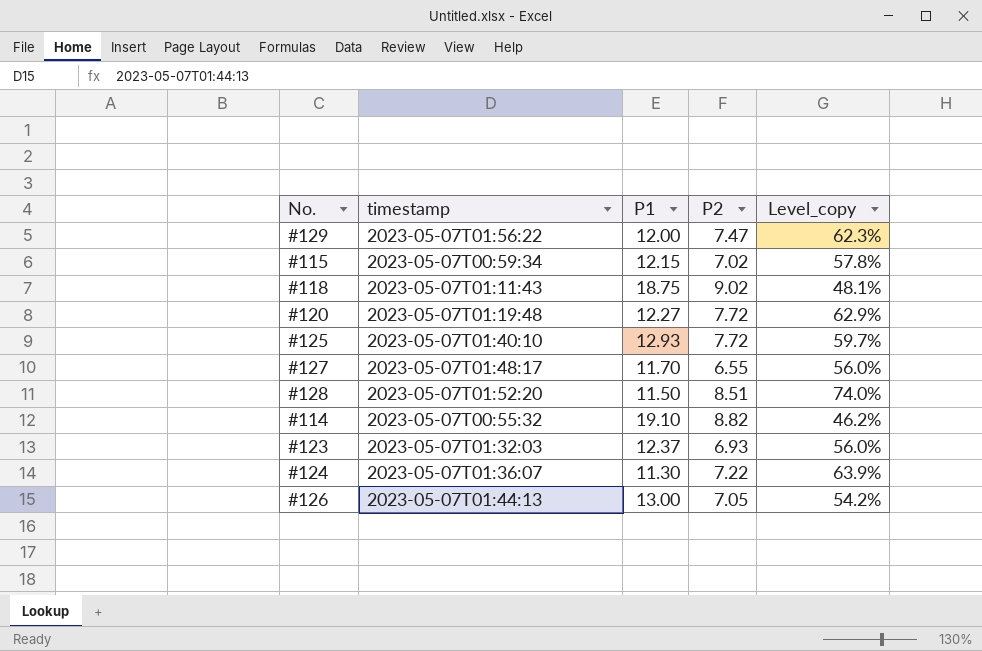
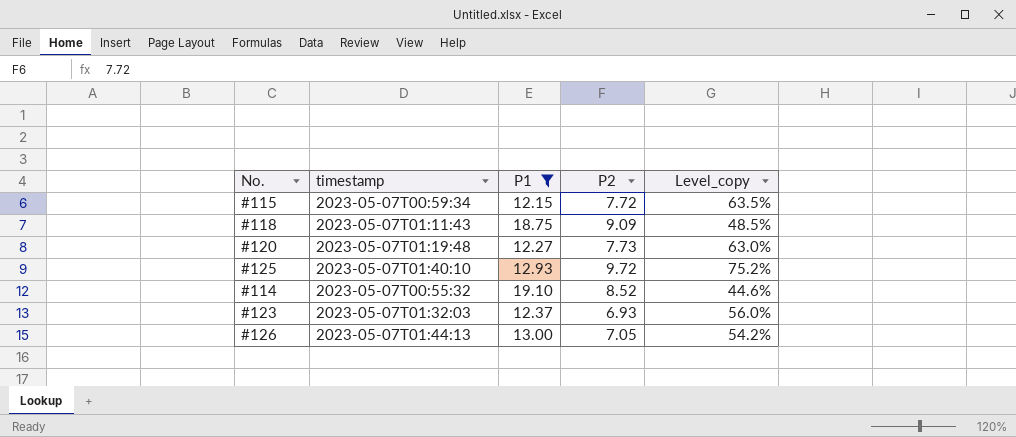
filter: none -> P1 >= 12.15
#115 | P2: 7.02 -> 7.72
#115 | Level_copy: 57.8% -> 63.5%
#118 | P2: 9.02 -> 9.09
#118 | Level_copy: 48.1% -> 48.5%
#120 | P2: 7.72 -> 7.73
#120 | Level_copy: 62.9% -> 63.0%
#125 | P2: 7.72 -> 9.72
#125 | Level_copy: 59.7% -> 75.2%
#114 | P2: 8.82 -> 8.52
#114 | Level_copy: 46.2% -> 44.6%

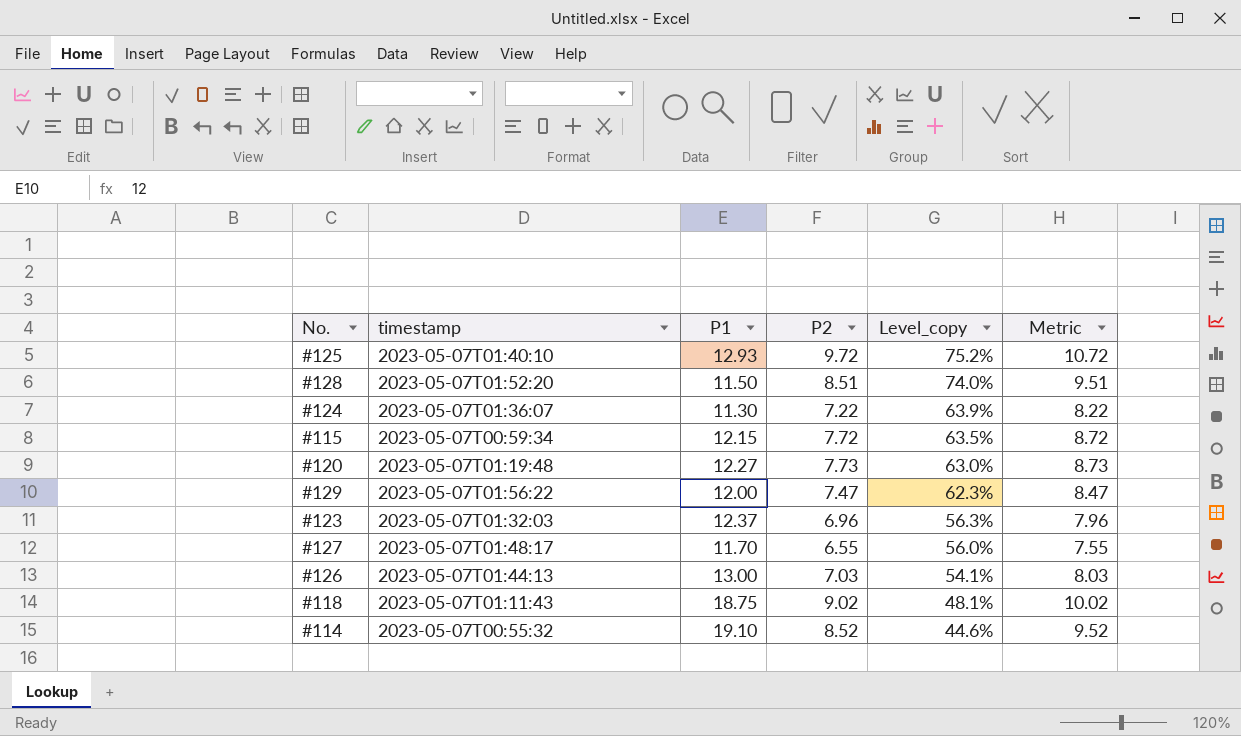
filter: P1 >= 12.15 -> none
row order: none -> Level_copy descending
column Metric | formula: none -> [P2] + 1
#123 | P2: 6.93 -> 6.96
#123 | Level_copy: 56.0% -> 56.3%
#126 | P2: 7.05 -> 7.03
#126 | Level_copy: 54.2% -> 54.1%
#118 | P2: 9.09 -> 9.02
#118 | Level_copy: 48.5% -> 48.1%

